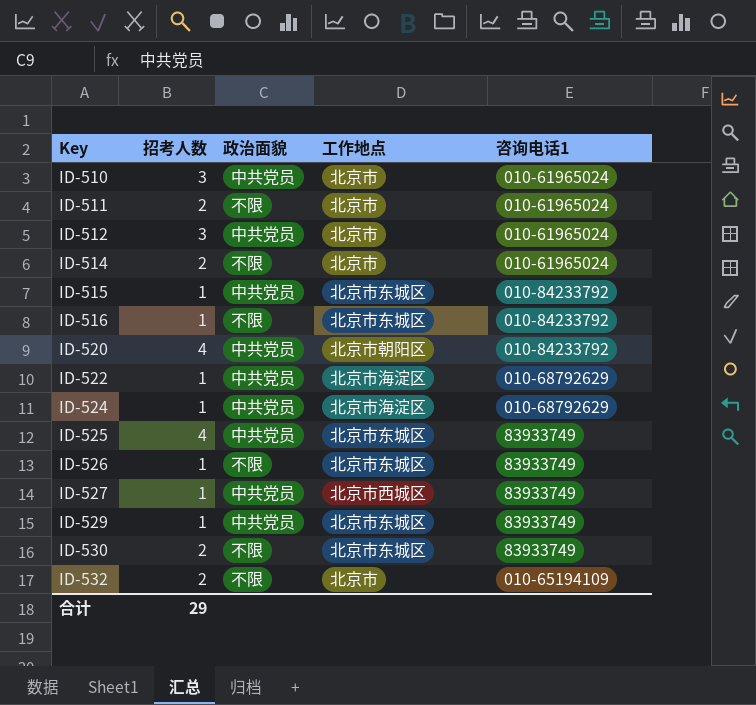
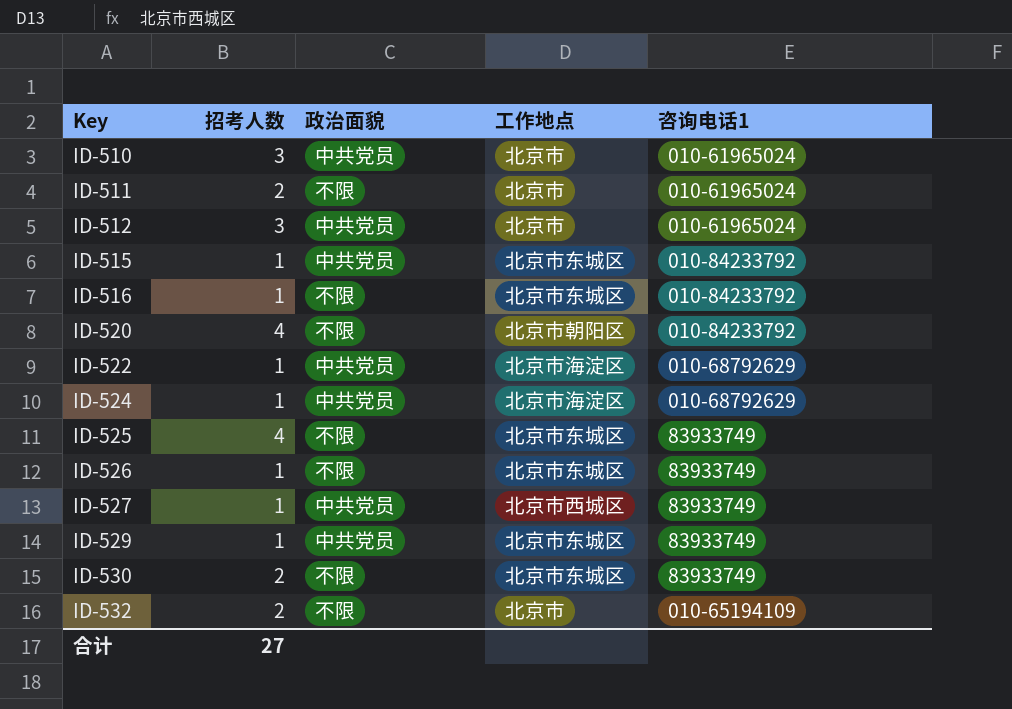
row ID-514: 2 | 不限 | 北京市 | 010-61965024 -> none
ID-520 | 政治面貌: 中共党员 -> 不限
ID-525 | 政治面貌: 中共党员 -> 不限
合计 | 招考人数: 29 -> 27

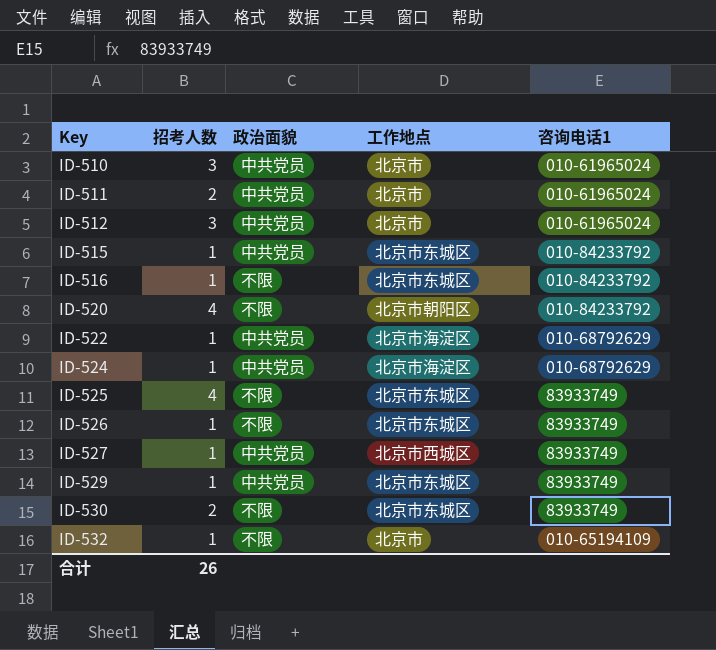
ID-511 | 政治面貌: 不限 -> 中共党员
ID-532 | 招考人数: 2 -> 1
合计 | 招考人数: 27 -> 26

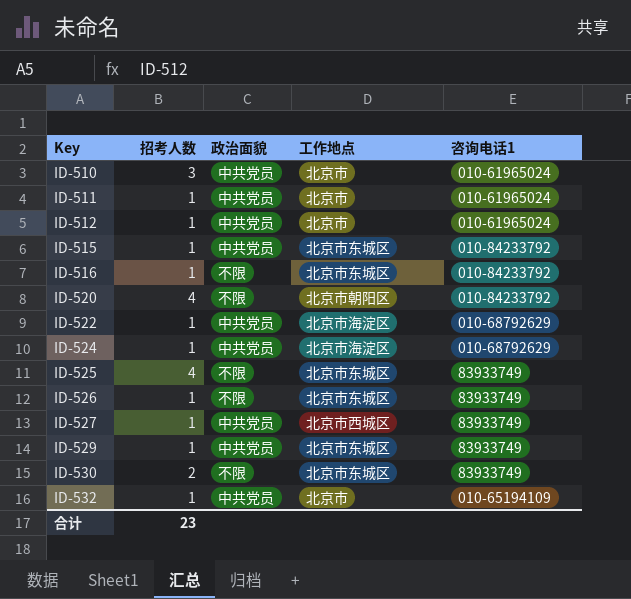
ID-511 | 招考人数: 2 -> 1
ID-512 | 招考人数: 3 -> 1
ID-532 | 政治面貌: 不限 -> 中共党员
合计 | 招考人数: 26 -> 23

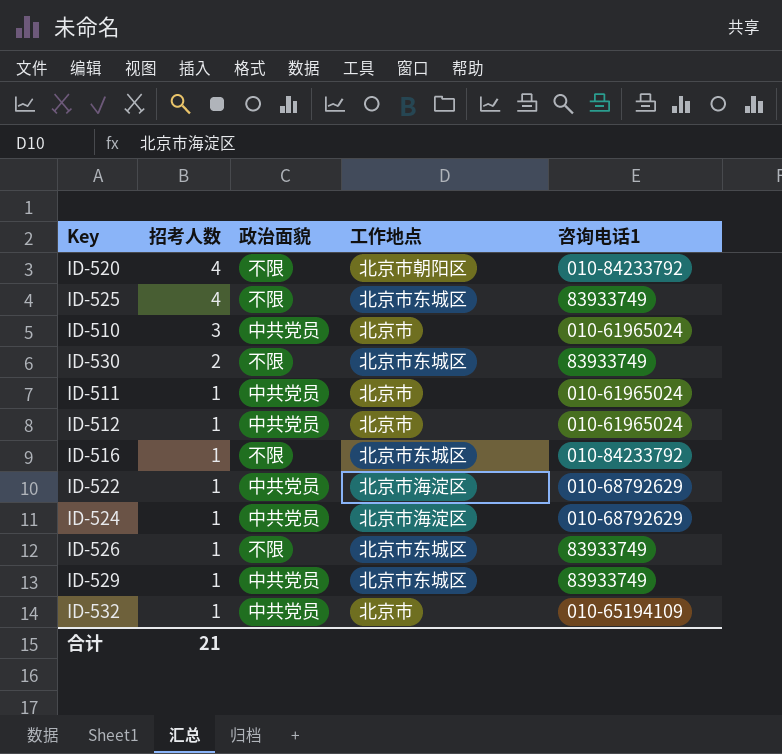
row order: Key ascending -> 招考人数 descending
row ID-515: 1 | 中共党员 | 北京市东城区 | 010-84233792 -> none
row ID-527: 1 | 中共党员 | 北京市西城区 | 83933749 -> none
合计 | 招考人数: 23 -> 21

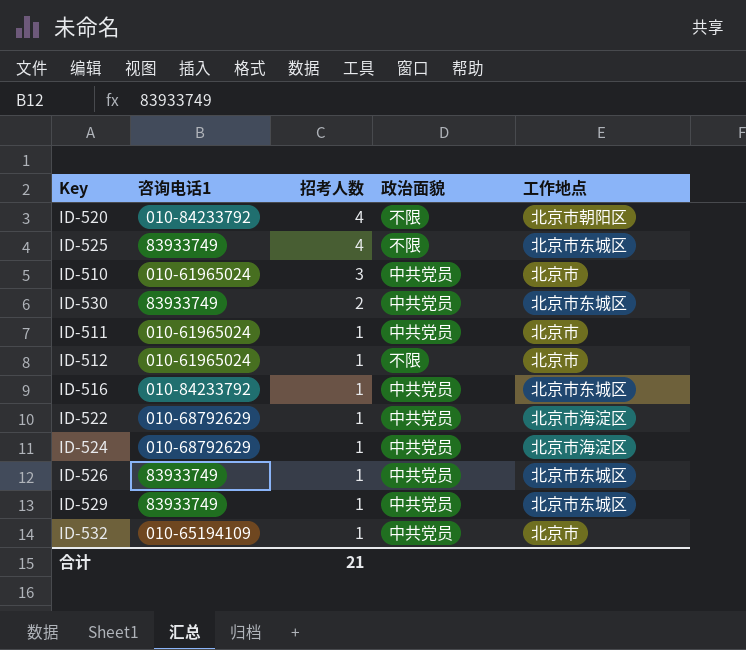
column 咨询电话1 | position: 5 -> 2
ID-530 | 政治面貌: 不限 -> 中共党员
ID-512 | 政治面貌: 中共党员 -> 不限
ID-516 | 政治面貌: 不限 -> 中共党员
ID-526 | 政治面貌: 不限 -> 中共党员

